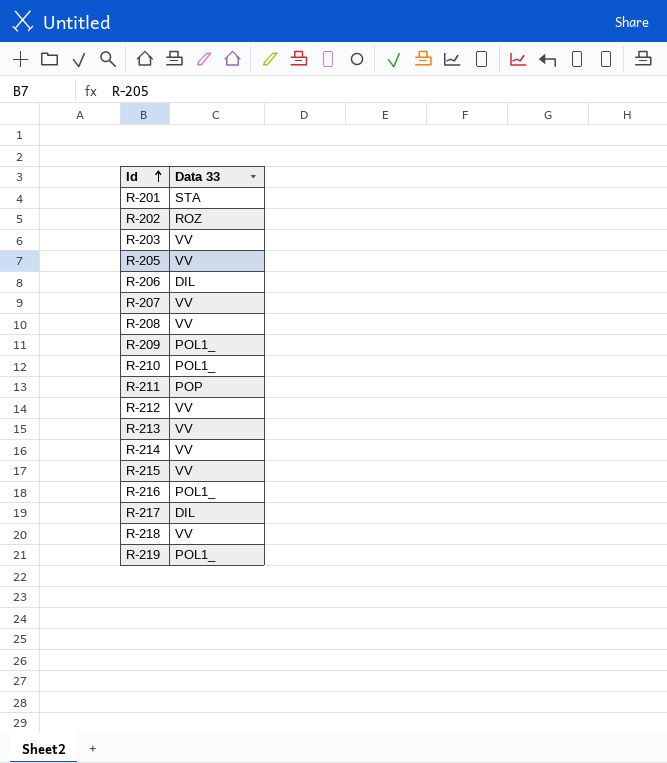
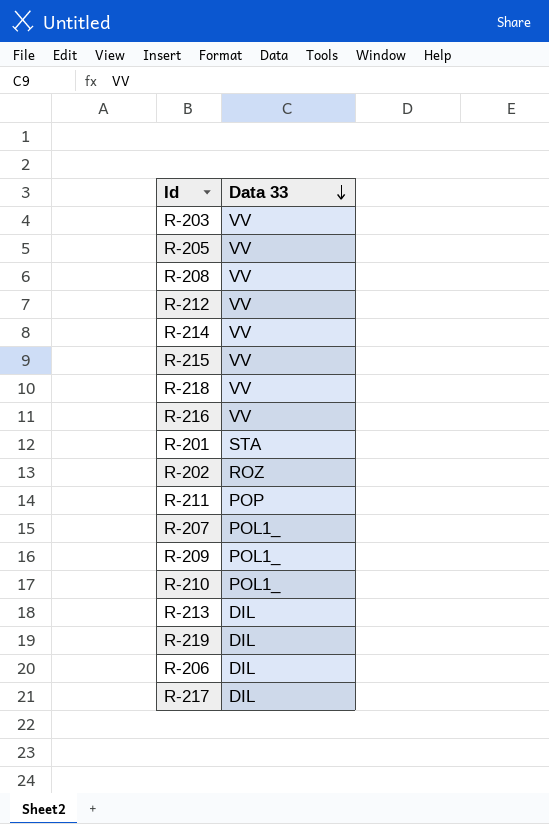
row order: Id ascending -> Data 33 descending
R-216 | Data 33: POL1_ -> VV
R-207 | Data 33: VV -> POL1_
R-213 | Data 33: VV -> DIL
R-219 | Data 33: POL1_ -> DIL

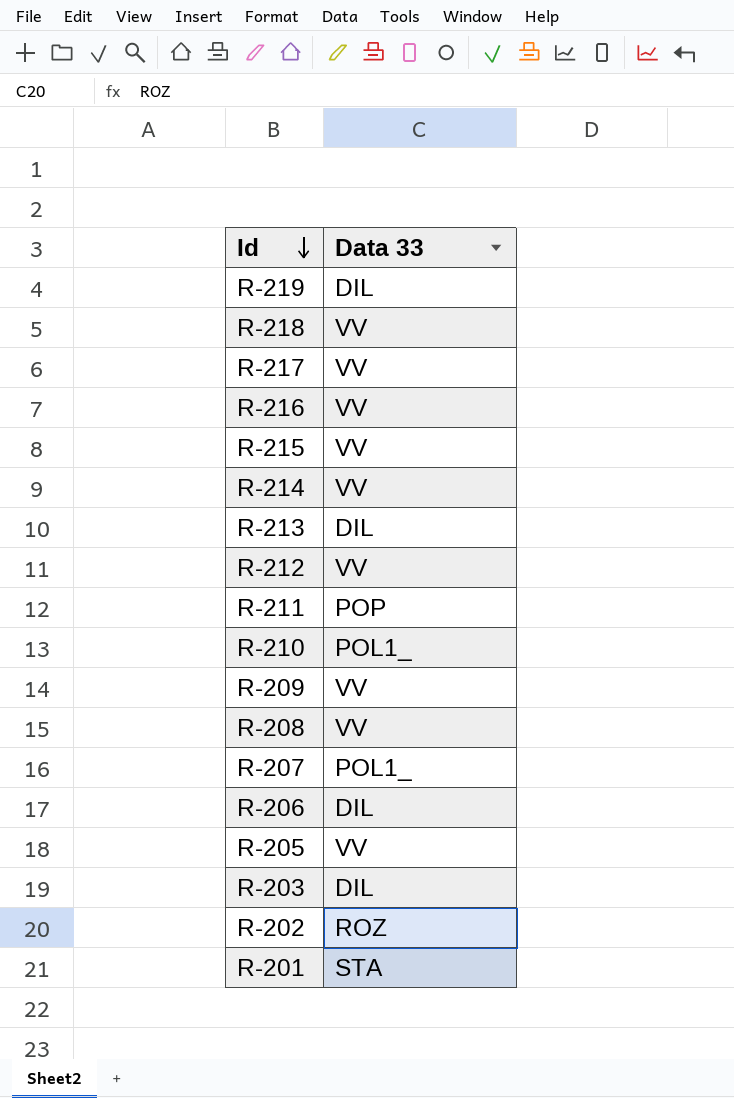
row order: Data 33 descending -> Id descending
R-217 | Data 33: DIL -> VV
R-209 | Data 33: POL1_ -> VV
R-203 | Data 33: VV -> DIL

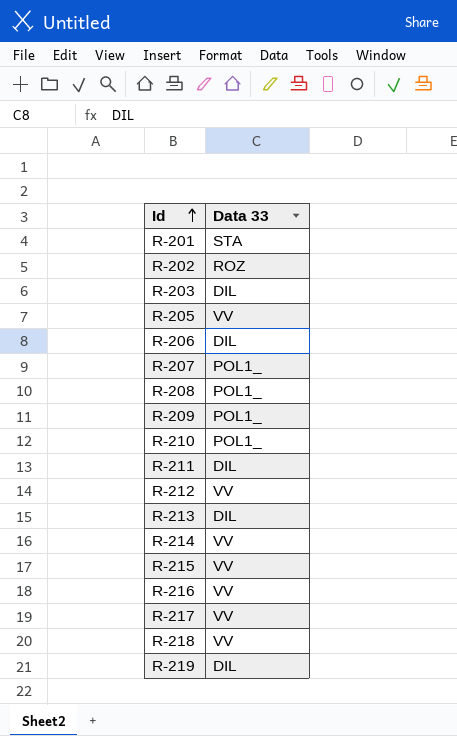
row order: Id descending -> Id ascending
R-208 | Data 33: VV -> POL1_
R-209 | Data 33: VV -> POL1_
R-211 | Data 33: POP -> DIL

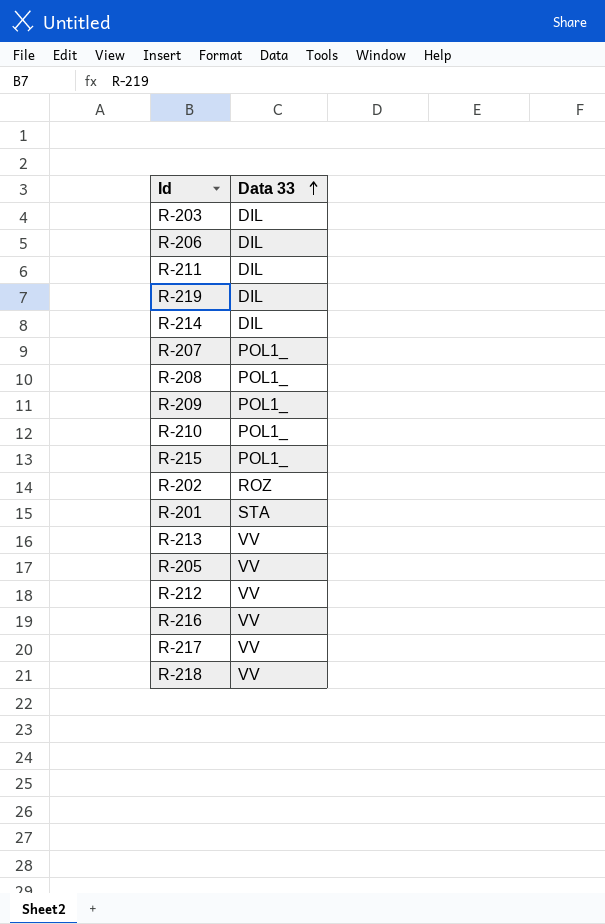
row order: Id ascending -> Data 33 ascending
R-214 | Data 33: VV -> DIL
R-215 | Data 33: VV -> POL1_
R-213 | Data 33: DIL -> VV

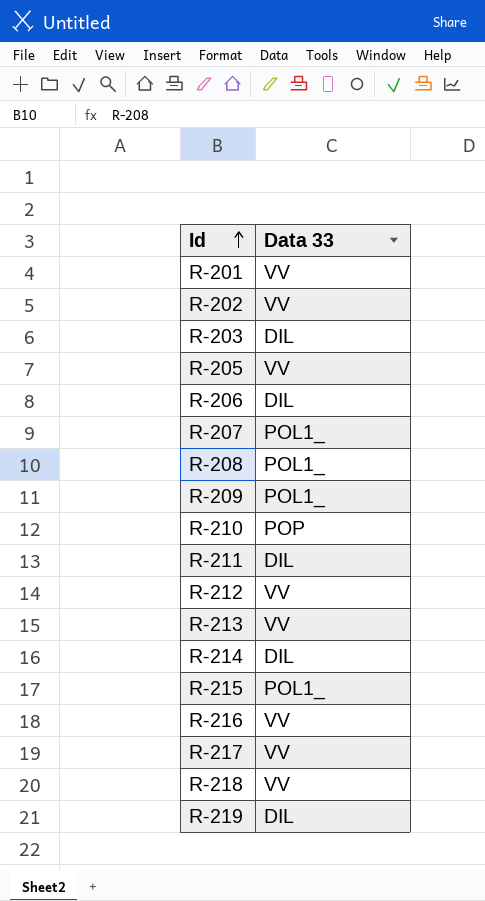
row order: Data 33 ascending -> Id ascending
R-201 | Data 33: STA -> VV
R-202 | Data 33: ROZ -> VV
R-210 | Data 33: POL1_ -> POP

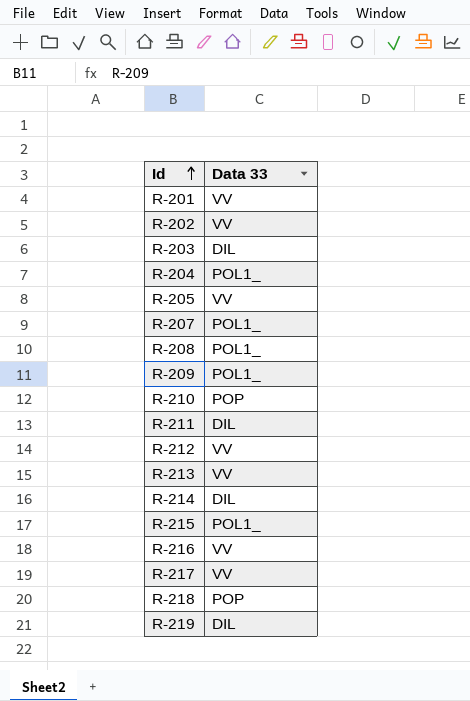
row R-206: DIL -> none
row R-204: none -> POL1_
R-218 | Data 33: VV -> POP

